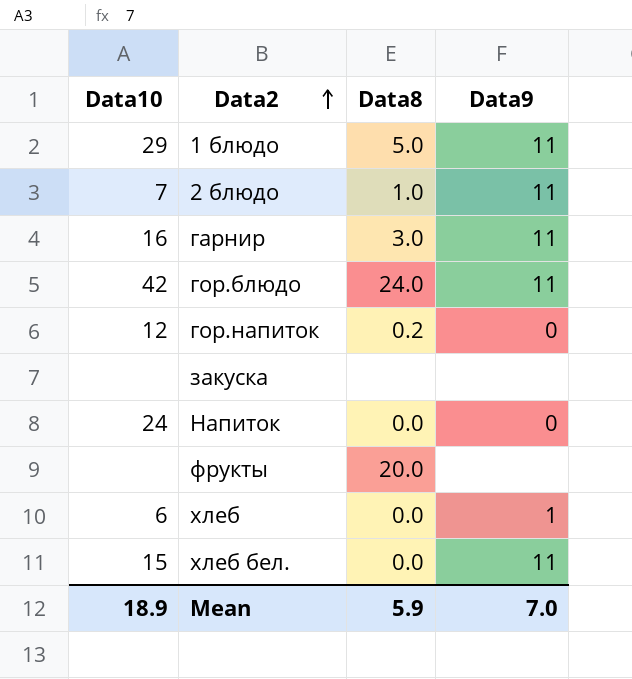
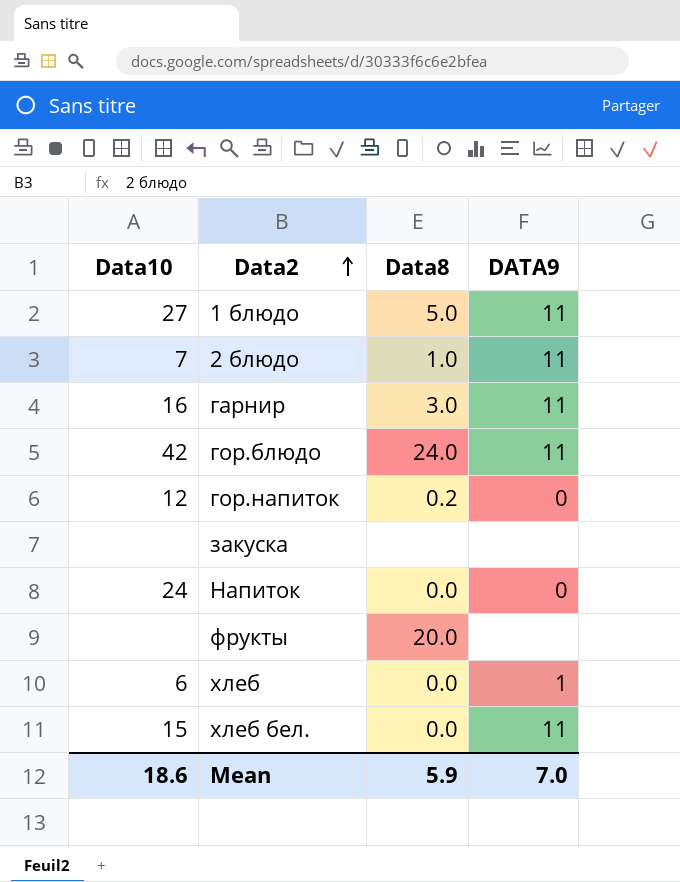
column name: Data9 -> DATA9
1 блюдо | Data10: 29 -> 27
Mean | Data10: 18.9 -> 18.6

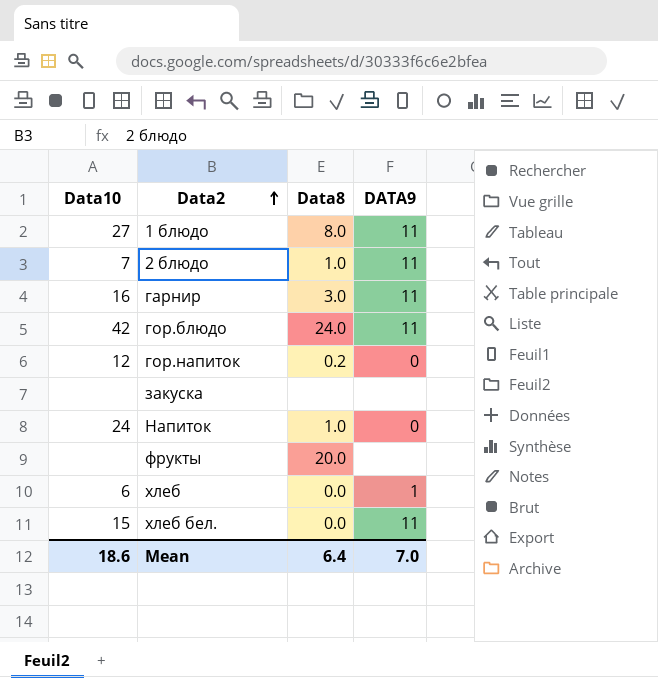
1 блюдо | Data8: 5.0 -> 8.0
Напиток | Data8: 0.0 -> 1.0
Mean | Data8: 5.9 -> 6.4

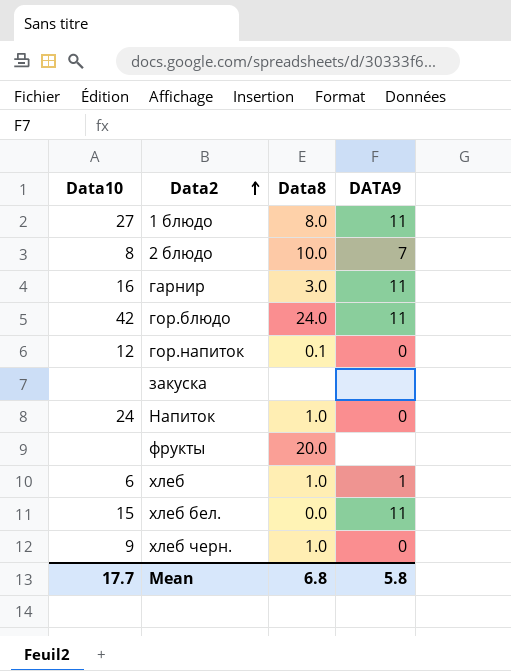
2 блюдо | Data10: 7 -> 8
2 блюдо | Data8: 1.0 -> 10.0
2 блюдо | DATA9: 11 -> 7
гор.напиток | Data8: 0.2 -> 0.1
хлеб | Data8: 0.0 -> 1.0
row хлеб черн.: none -> 9 | 1.0 | 0
Mean | Data10: 18.6 -> 17.7
Mean | Data8: 6.4 -> 6.8
Mean | DATA9: 7.0 -> 5.8

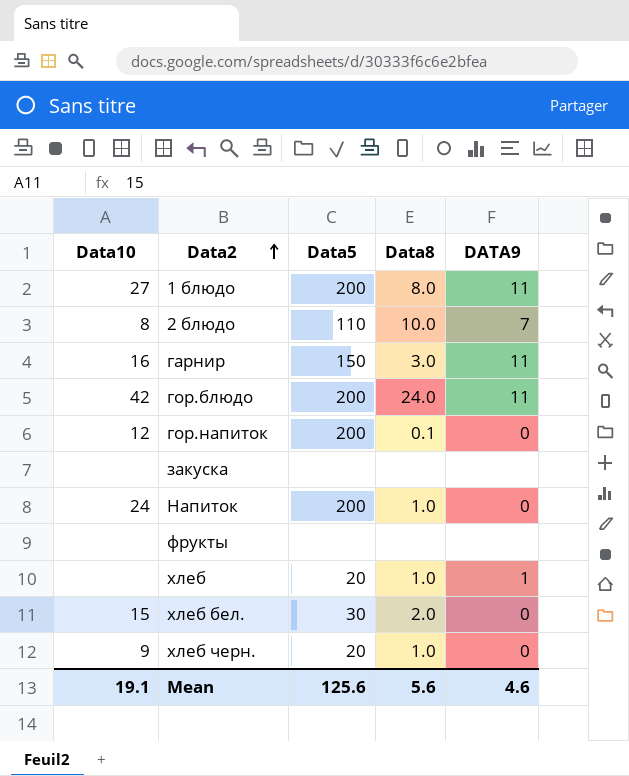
column Data5 | position: none -> 3
фрукты | Data8: 20.0 -> none
хлеб | Data10: 6 -> none
хлеб бел. | Data8: 0.0 -> 2.0
хлеб бел. | DATA9: 11 -> 0
Mean | Data10: 17.7 -> 19.1
Mean | Data8: 6.8 -> 5.6
Mean | DATA9: 5.8 -> 4.6

